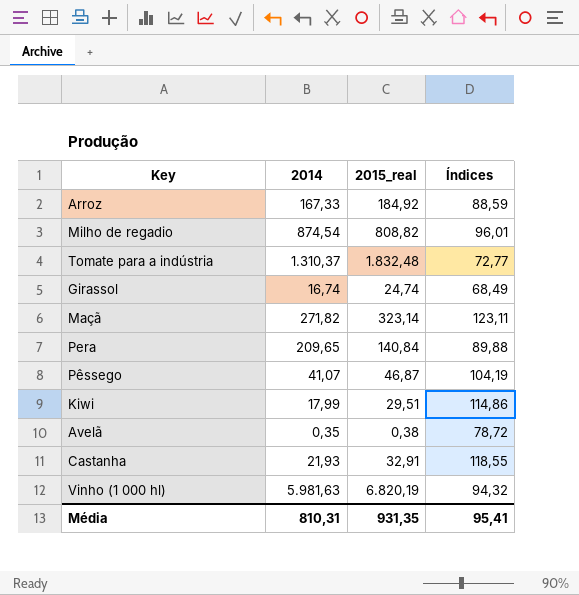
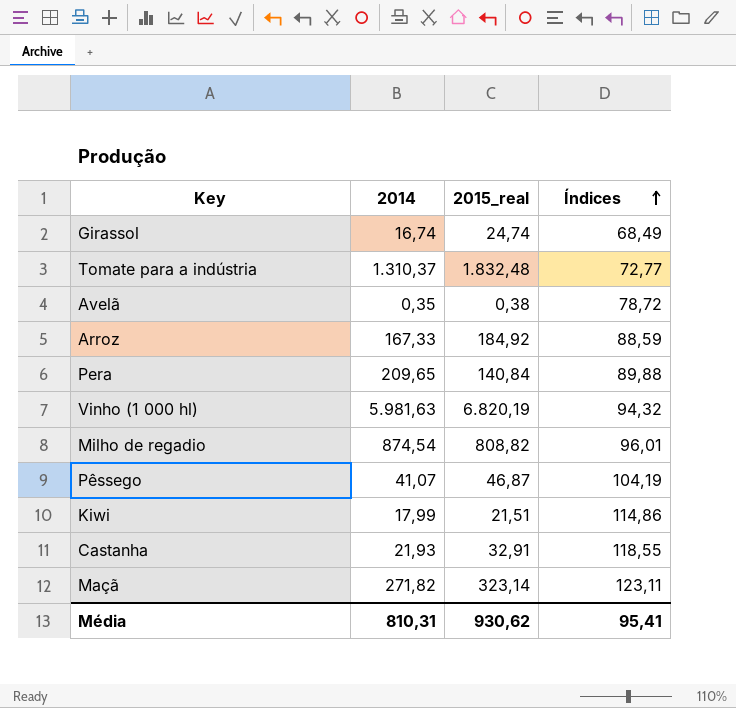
row order: none -> Índices ascending
Kiwi | 2015_real: 29,51 -> 21,51
Média | 2015_real: 931,35 -> 930,62

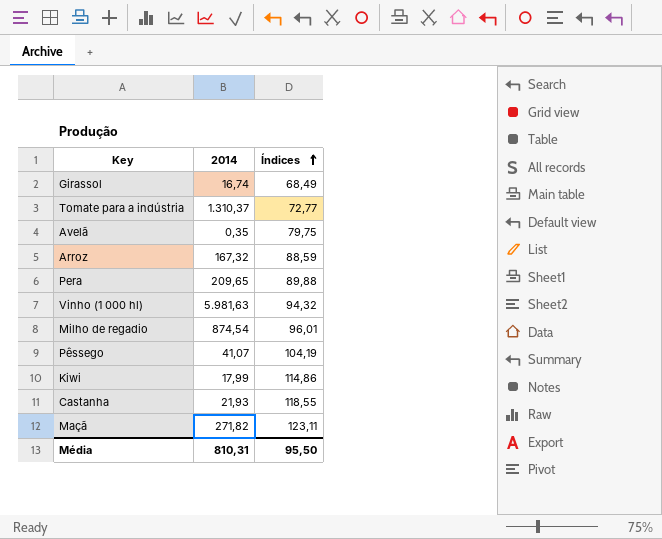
column 2015_real | position: 3 -> none
Avelã | Índices: 78,72 -> 79,75
Arroz | 2014: 167,33 -> 167,32
Média | Índices: 95,41 -> 95,50

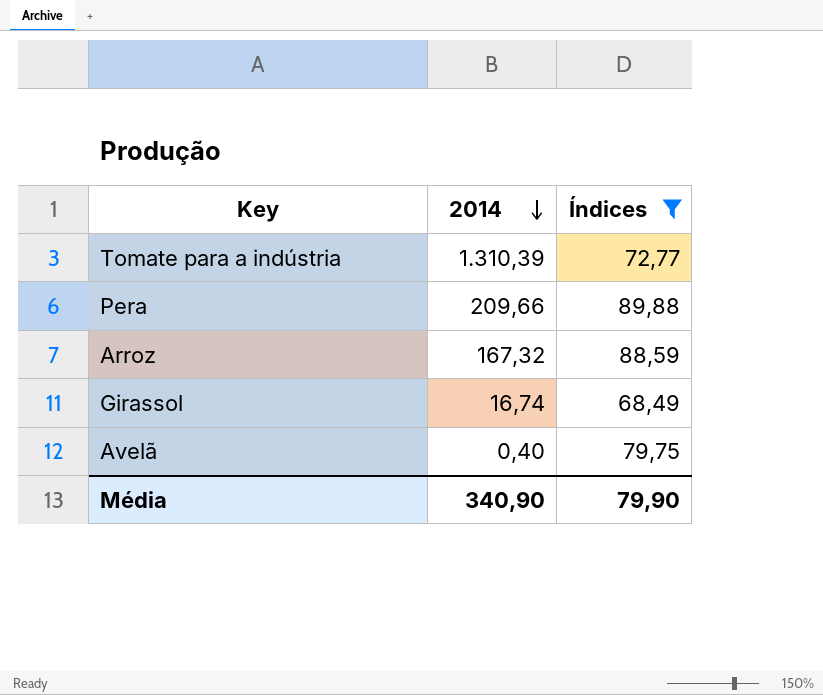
filter: none -> Índices <= 89,88
row order: Índices ascending -> 2014 descending
Tomate para a indústria | 2014: 1.310,37 -> 1.310,39
Pera | 2014: 209,65 -> 209,66
Avelã | 2014: 0,35 -> 0,40
Média | 2014: 810,31 -> 340,90
Média | Índices: 95,50 -> 79,90

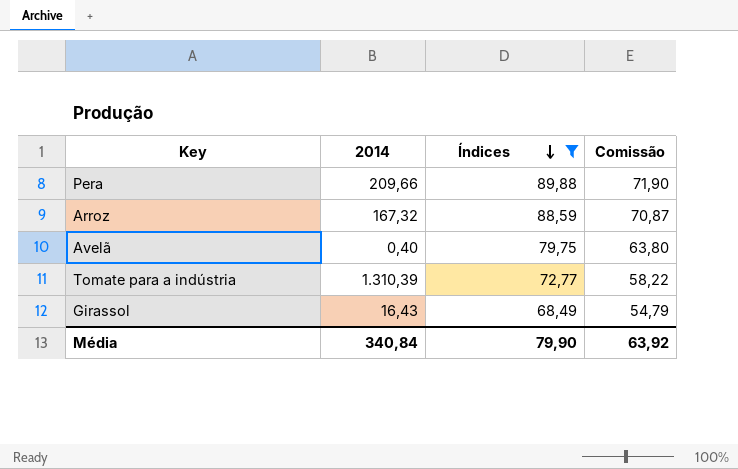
row order: 2014 descending -> Índices descending
column Comissão | formula: none -> [Índices] * 0,8
Girassol | 2014: 16,74 -> 16,43
Média | 2014: 340,90 -> 340,84

